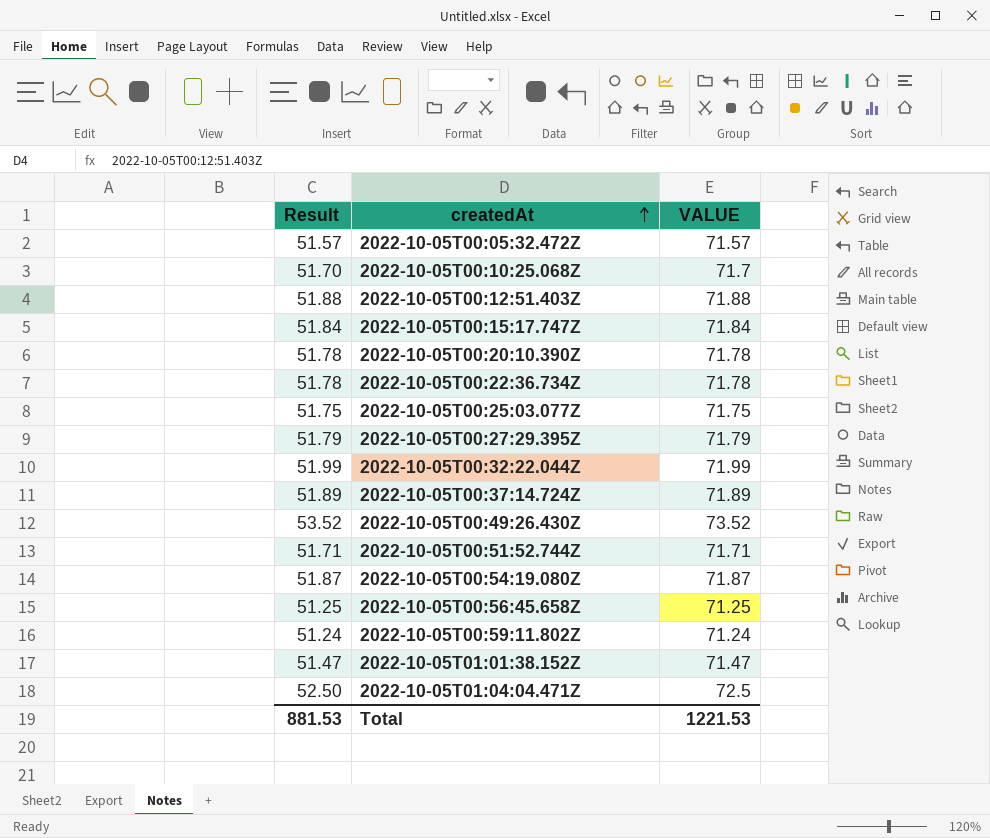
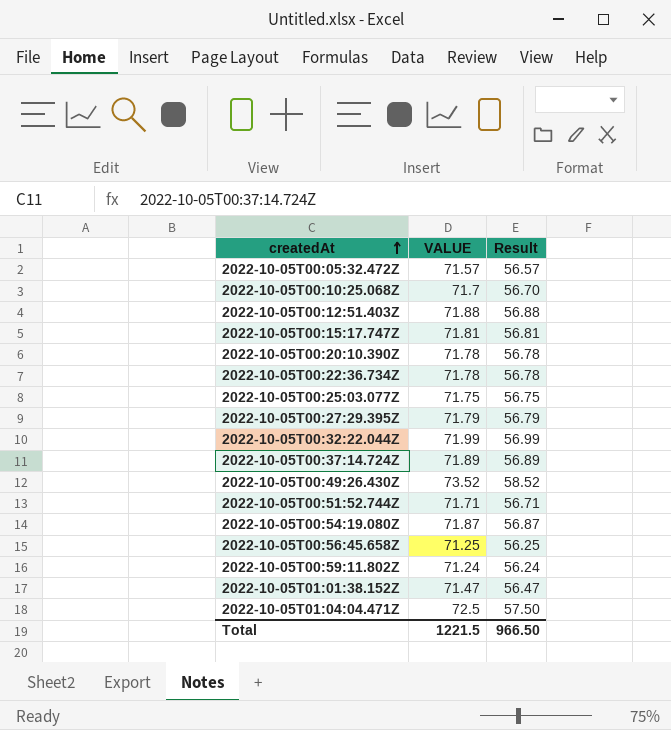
column Result | formula: [VALUE] - 20 -> [VALUE] - 15
column Result | position: 1 -> 3
2022-10-05T00:15:17.747Z | VALUE: 71.84 -> 71.81
Total | VALUE: 1221.53 -> 1221.5
Total | Result: 881.53 -> 966.50

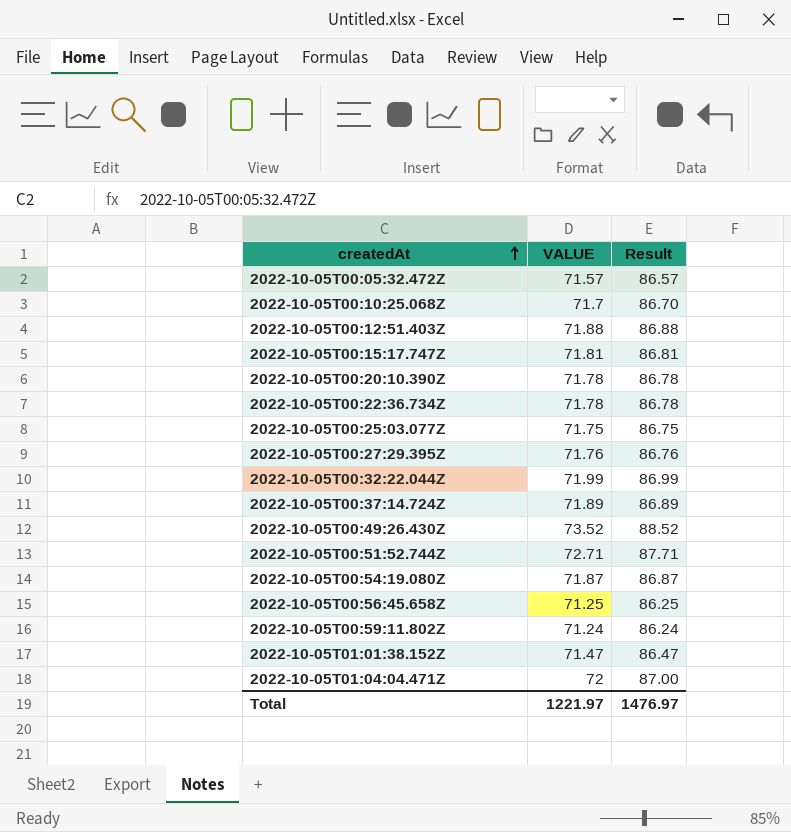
column Result | formula: [VALUE] - 15 -> [VALUE] + 15
2022-10-05T00:27:29.395Z | VALUE: 71.79 -> 71.76
2022-10-05T00:51:52.744Z | VALUE: 71.71 -> 72.71
2022-10-05T01:04:04.471Z | VALUE: 72.5 -> 72
Total | VALUE: 1221.5 -> 1221.97
Total | Result: 966.50 -> 1476.97

